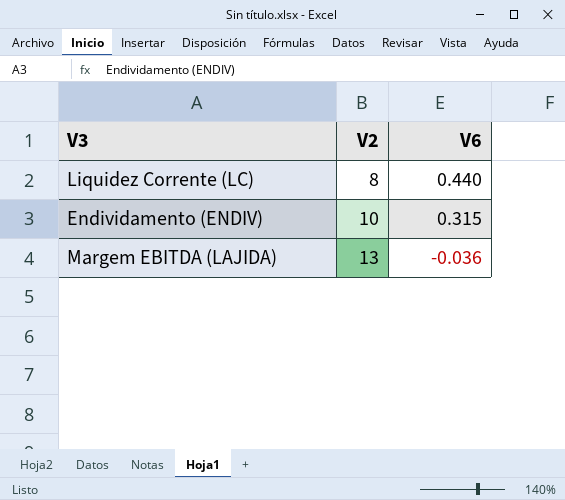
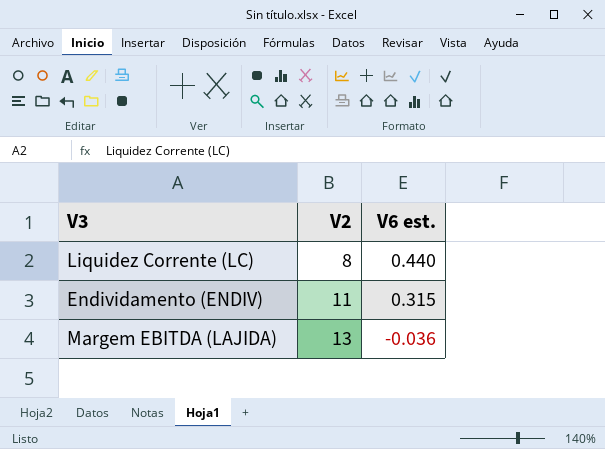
column name: V6 -> V6 est.
Endividamento (ENDIV) | V2: 10 -> 11

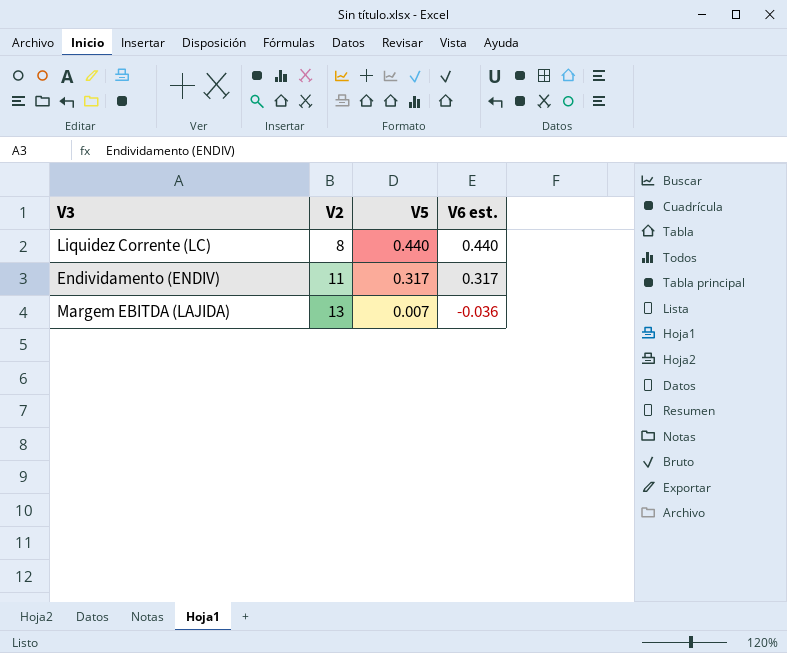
column V5 | position: none -> 3
Endividamento (ENDIV) | V6 est.: 0.315 -> 0.317

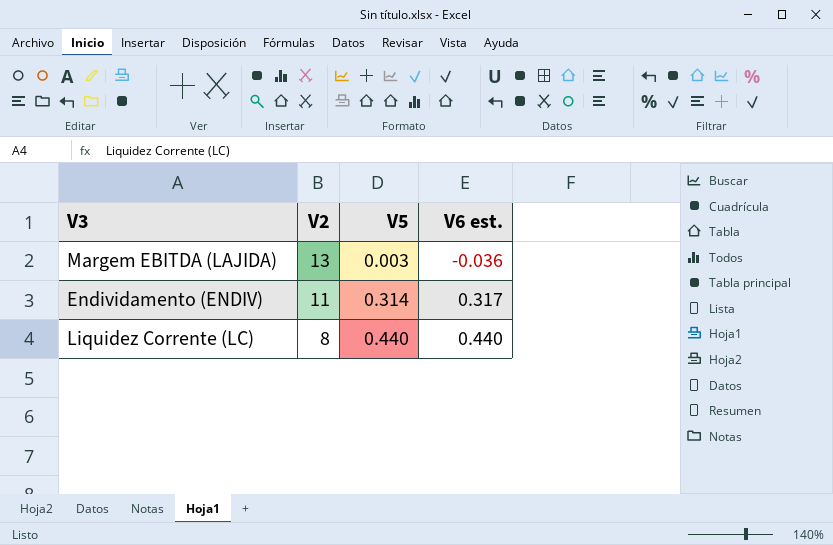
row order: V2 ascending -> V2 descending
Margem EBITDA (LAJIDA) | V5: 0.007 -> 0.003
Endividamento (ENDIV) | V5: 0.317 -> 0.314

